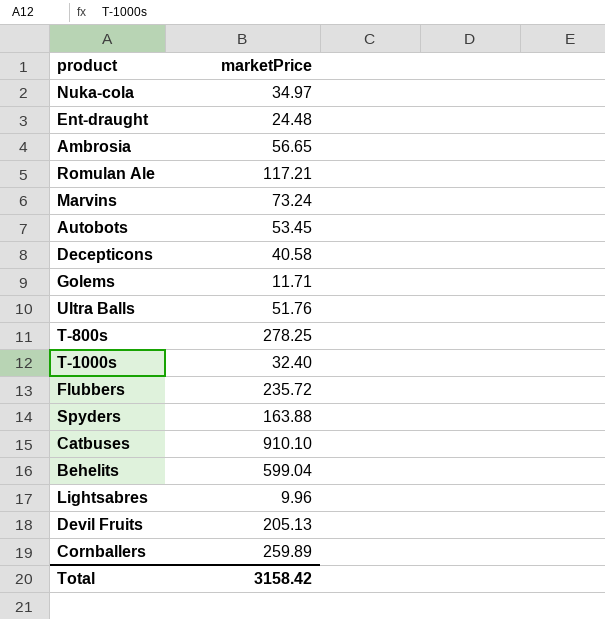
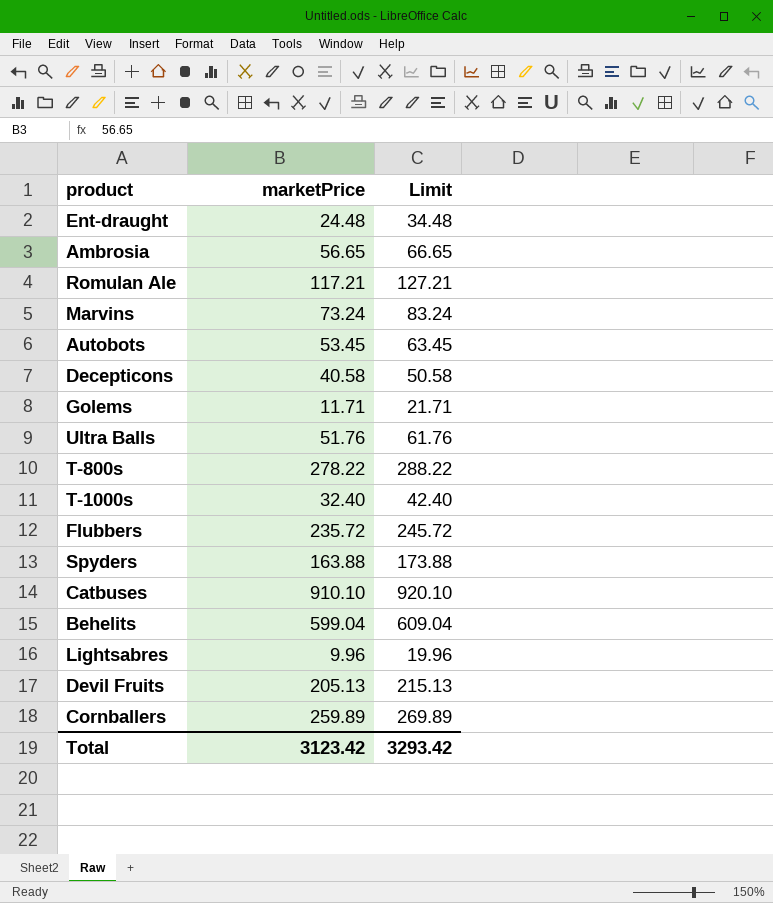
column Limit | formula: none -> [marketPrice] + 10
row Nuka-cola: 34.97 -> none
T-800s | marketPrice: 278.25 -> 278.22
Total | marketPrice: 3158.42 -> 3123.42

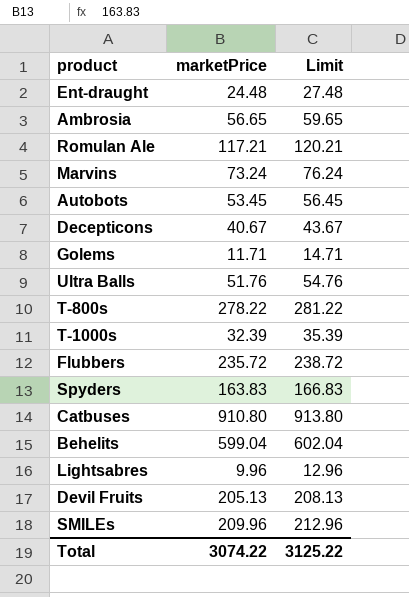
column Limit | formula: [marketPrice] + 10 -> [marketPrice] + 3
row Cornballers: 259.89 | 269.89 -> none
Decepticons | marketPrice: 40.58 -> 40.67
T-1000s | marketPrice: 32.40 -> 32.39
Spyders | marketPrice: 163.88 -> 163.83
Catbuses | marketPrice: 910.10 -> 910.80
row SMILEs: none -> 209.96 | 212.96
Total | marketPrice: 3123.42 -> 3074.22
Total | Limit: 3293.42 -> 3125.22

